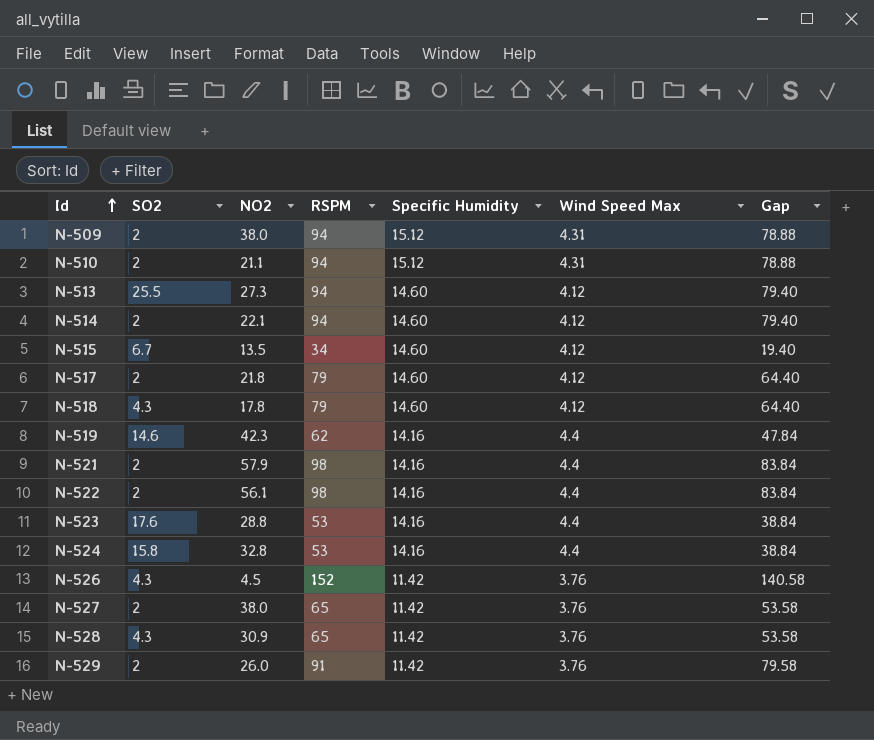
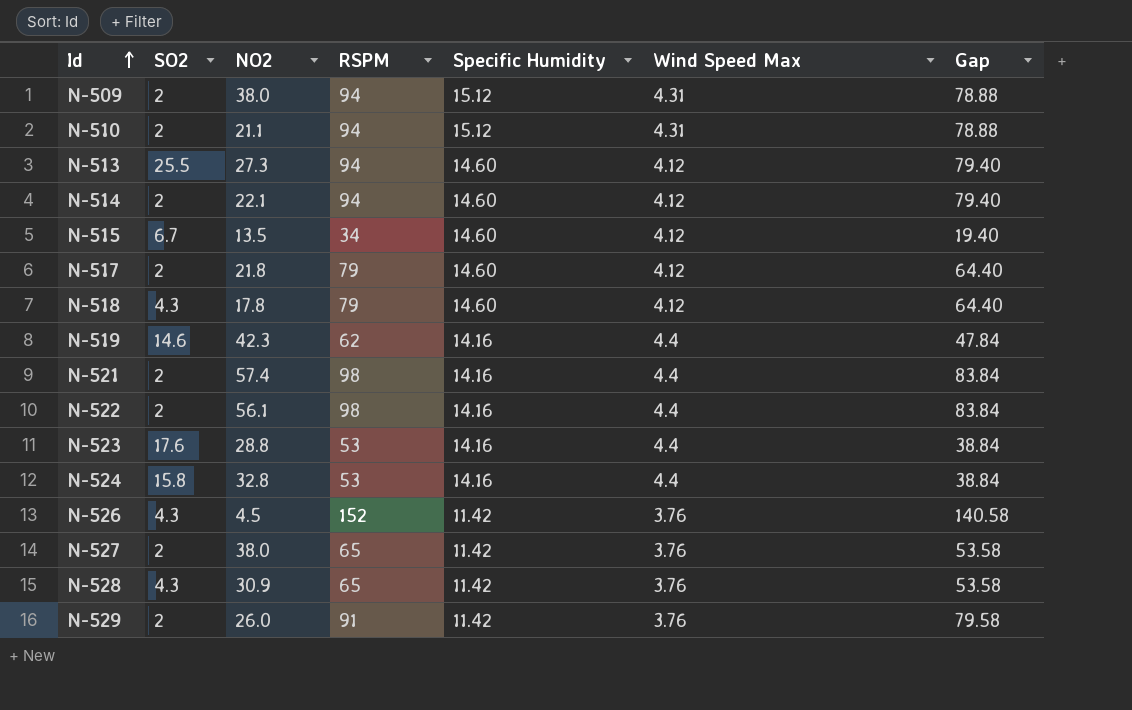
N-521 | NO2: 57.9 -> 57.4

